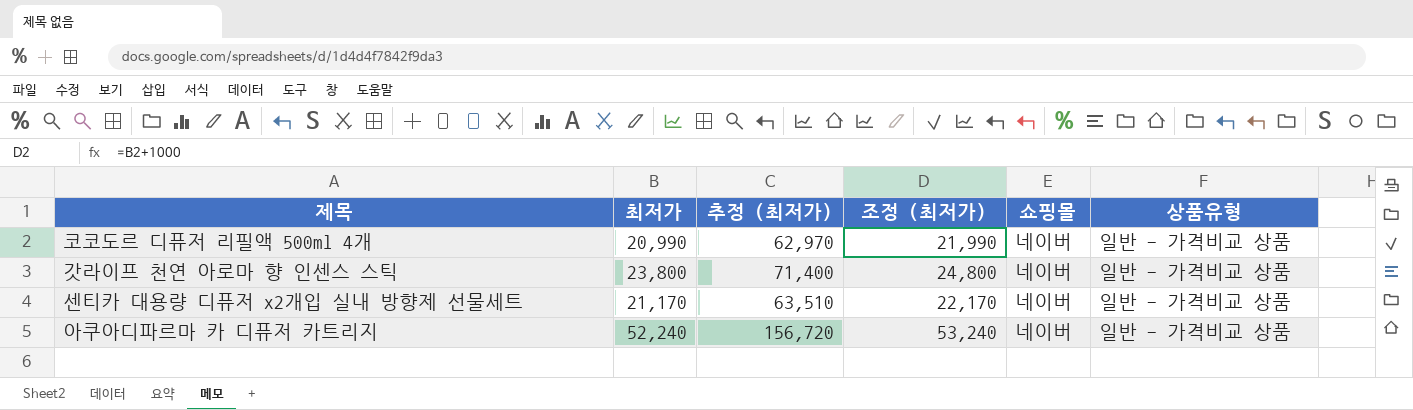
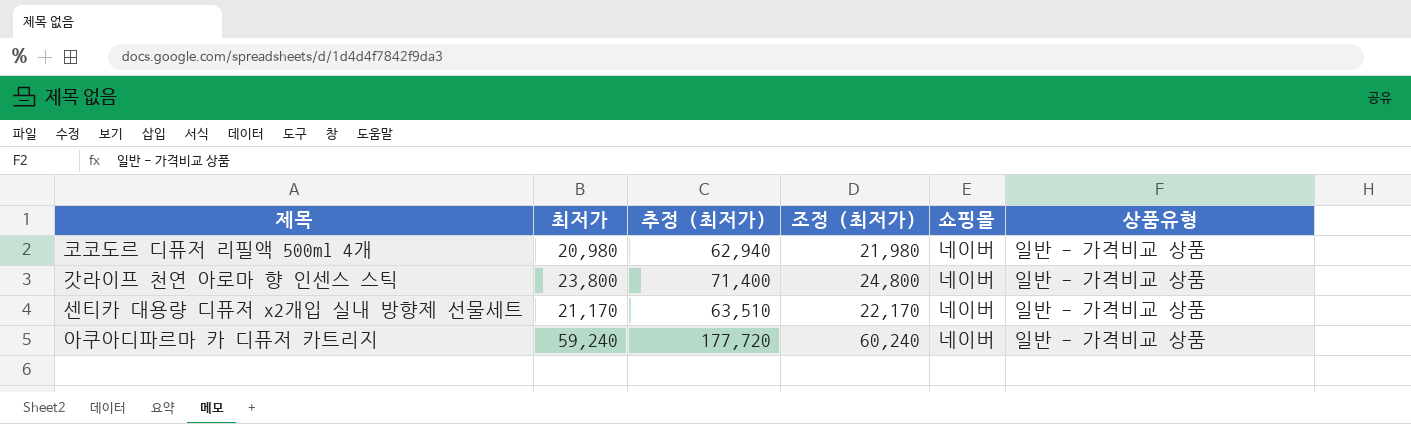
코코도르 디퓨저 리필액 500ml 4개 | 최저가: 20,990 -> 20,980
코코도르 디퓨저 리필액 500ml 4개 | 추정 (최저가): 62,970 -> 62,940
코코도르 디퓨저 리필액 500ml 4개 | 조정 (최저가): 21,990 -> 21,980
아쿠아디파르마 카 디퓨저 카트리지 | 최저가: 52,240 -> 59,240
아쿠아디파르마 카 디퓨저 카트리지 | 추정 (최저가): 156,720 -> 177,720
아쿠아디파르마 카 디퓨저 카트리지 | 조정 (최저가): 53,240 -> 60,240

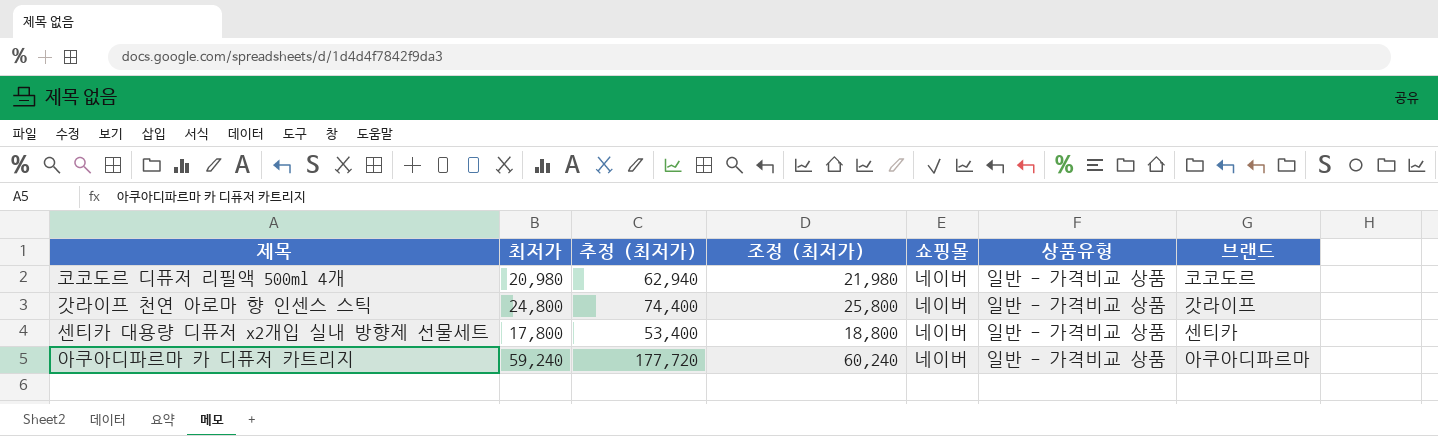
column 브랜드 | position: none -> 7
갓라이프 천연 아로마 향 인센스 스틱 | 최저가: 23,800 -> 24,800
갓라이프 천연 아로마 향 인센스 스틱 | 추정 (최저가): 71,400 -> 74,400
갓라이프 천연 아로마 향 인센스 스틱 | 조정 (최저가): 24,800 -> 25,800
센티카 대용량 디퓨저 x2개입 실내 방향제 선물세트 | 최저가: 21,170 -> 17,800
센티카 대용량 디퓨저 x2개입 실내 방향제 선물세트 | 추정 (최저가): 63,510 -> 53,400
센티카 대용량 디퓨저 x2개입 실내 방향제 선물세트 | 조정 (최저가): 22,170 -> 18,800

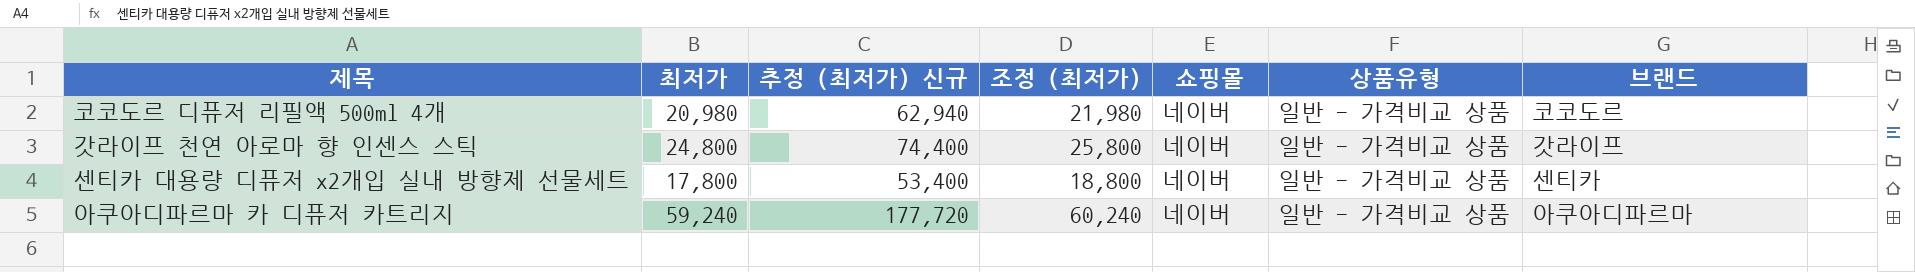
column name: 추정 (최저가) -> 추정 (최저가) 신규

